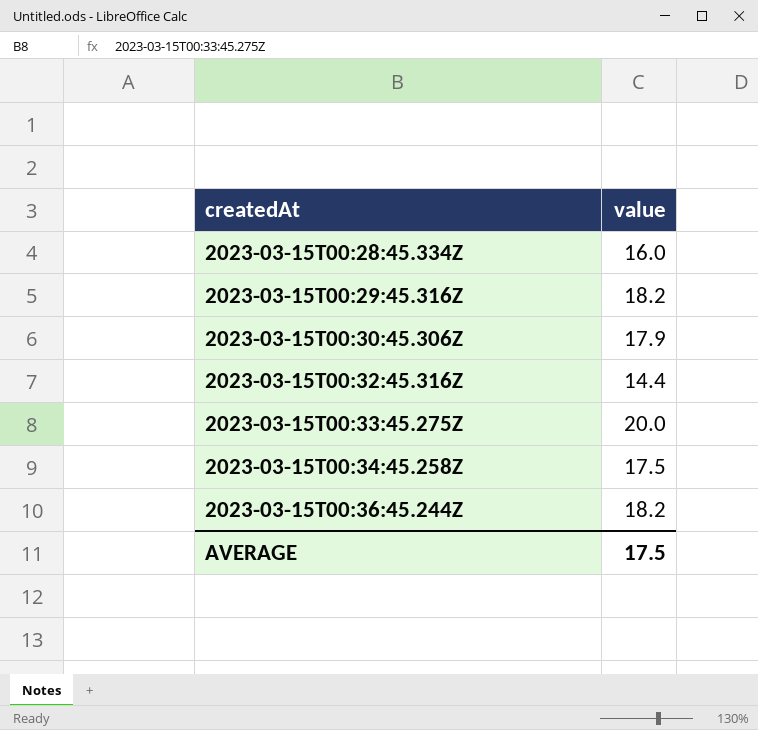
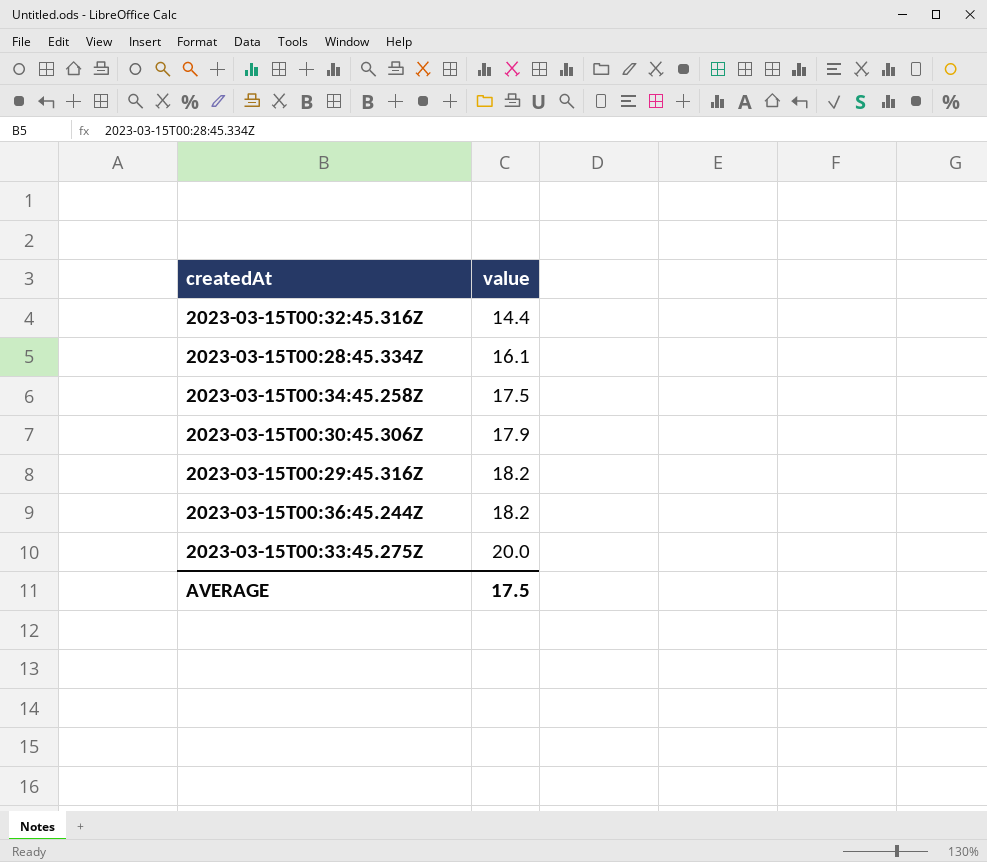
row order: createdAt ascending -> value ascending
2023-03-15T00:28:45.334Z | value: 16.0 -> 16.1

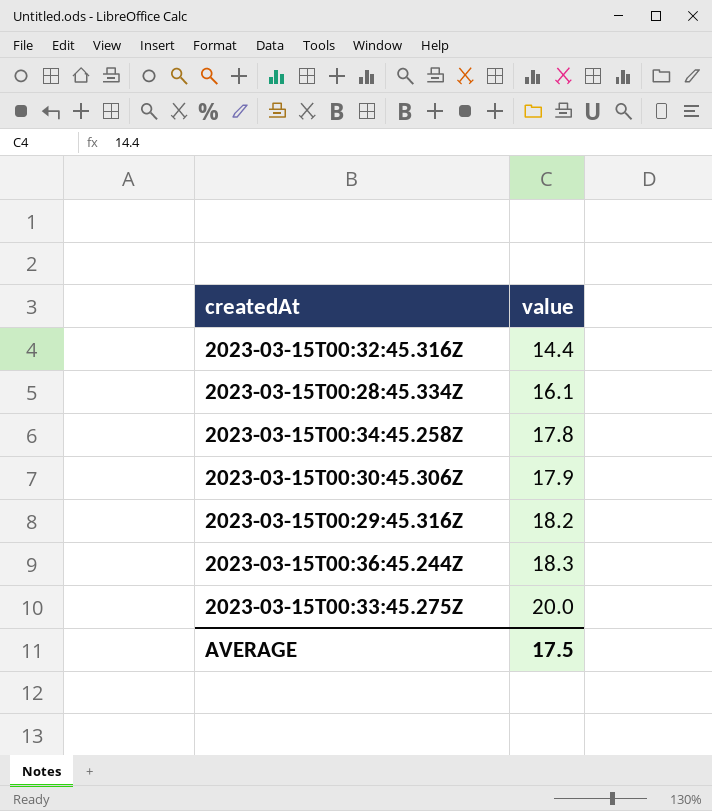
2023-03-15T00:34:45.258Z | value: 17.5 -> 17.8
2023-03-15T00:36:45.244Z | value: 18.2 -> 18.3

